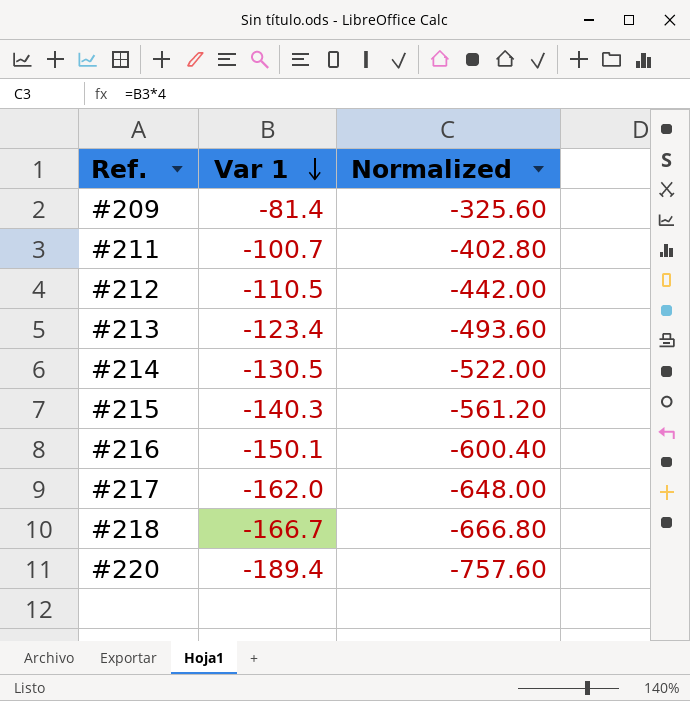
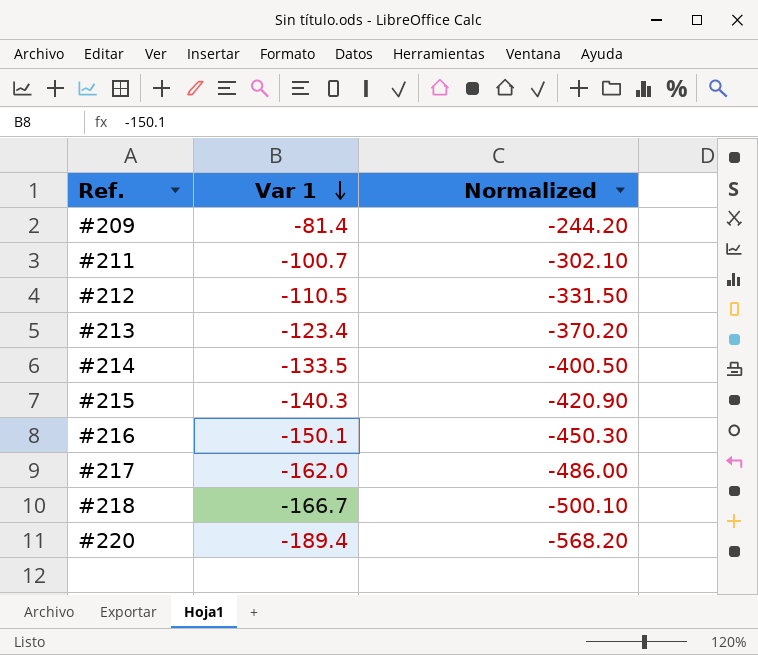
column Normalized | formula: [Var 1] * 4 -> [Var 1] * 3
#214 | Var 1: -130.5 -> -133.5

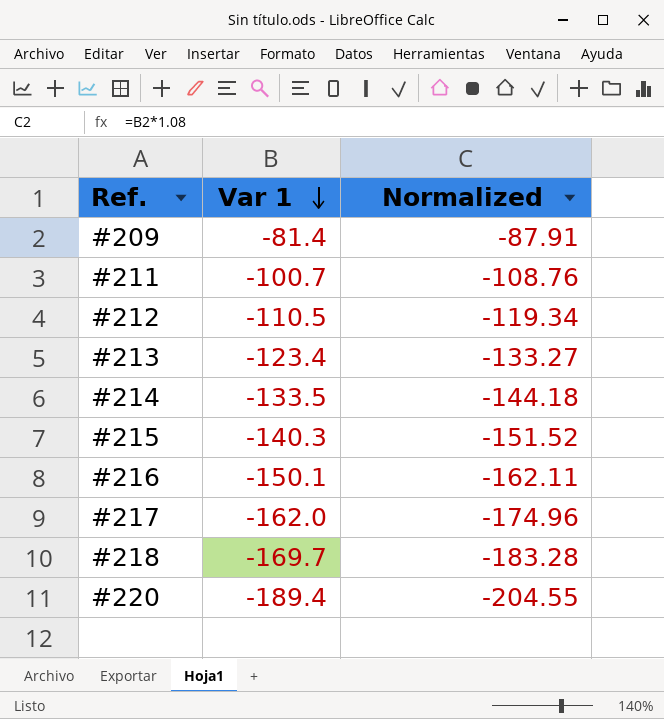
column Normalized | formula: [Var 1] * 3 -> [Var 1] * 1.08
#218 | Var 1: -166.7 -> -169.7

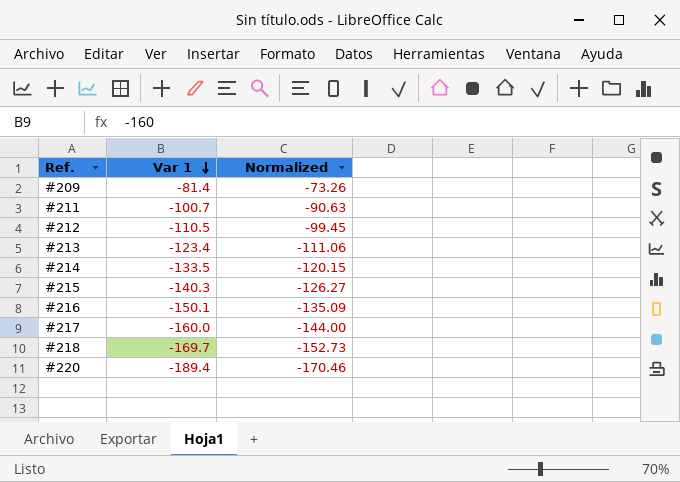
column Normalized | formula: [Var 1] * 1.08 -> [Var 1] * 0.9
#217 | Var 1: -162.0 -> -160.0

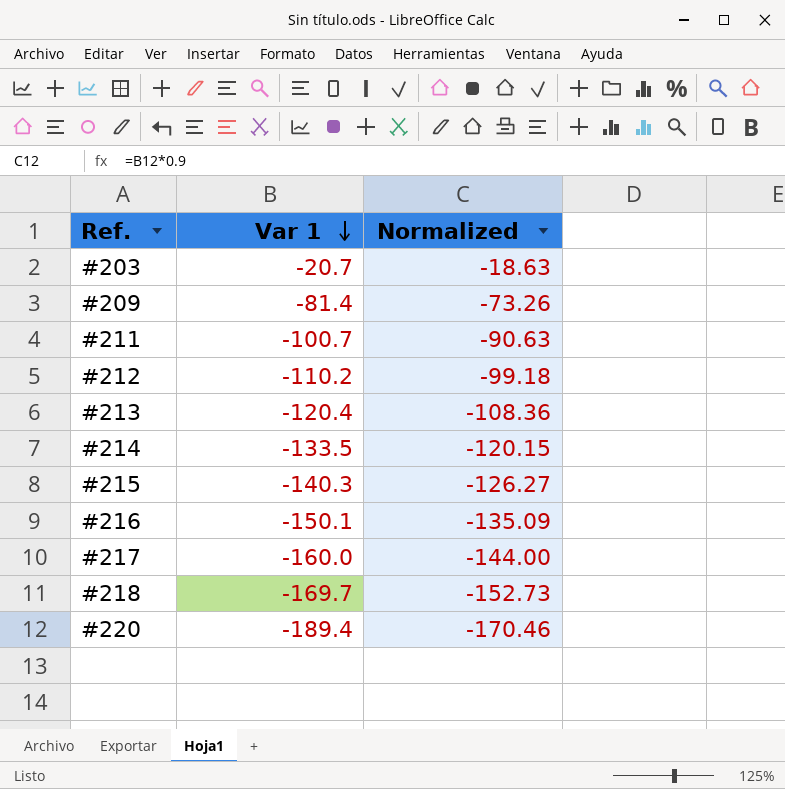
row #203: none -> -20.7 | -18.63
#212 | Var 1: -110.5 -> -110.2
#212 | Normalized: -99.45 -> -99.18
#213 | Var 1: -123.4 -> -120.4
#213 | Normalized: -111.06 -> -108.36

